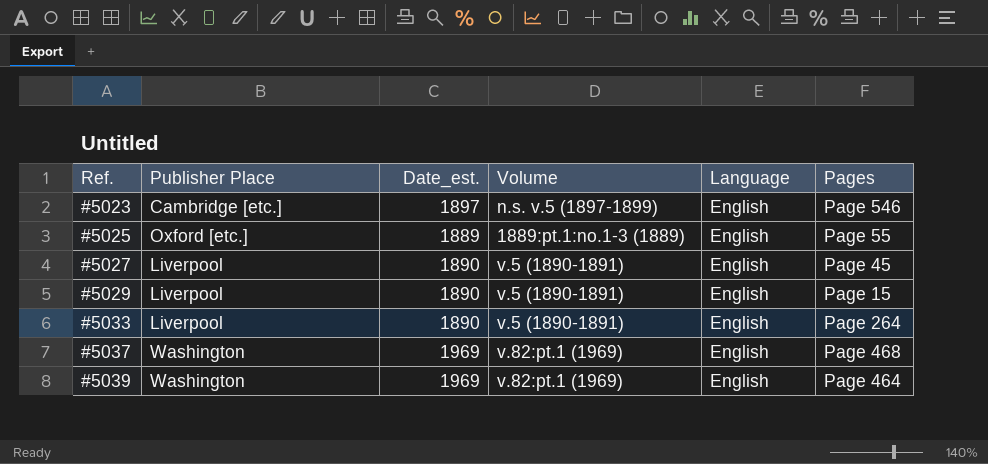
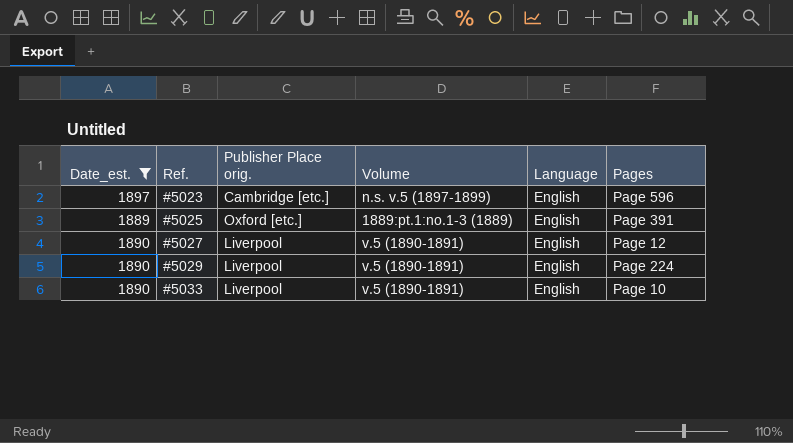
filter: none -> Date_est. != 1969
column Date_est. | position: 3 -> 1
column name: Publisher Place -> Publisher Place orig.
#5023 | Pages: Page 546 -> Page 596
#5025 | Pages: Page 55 -> Page 391
#5027 | Pages: Page 45 -> Page 12
#5029 | Pages: Page 15 -> Page 224
#5033 | Pages: Page 264 -> Page 10

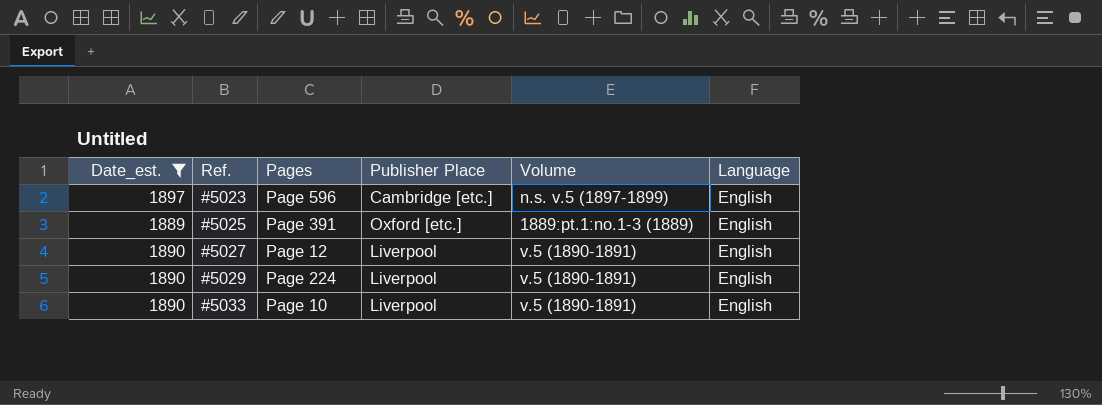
column Pages | position: 6 -> 3
column name: Publisher Place orig. -> Publisher Place

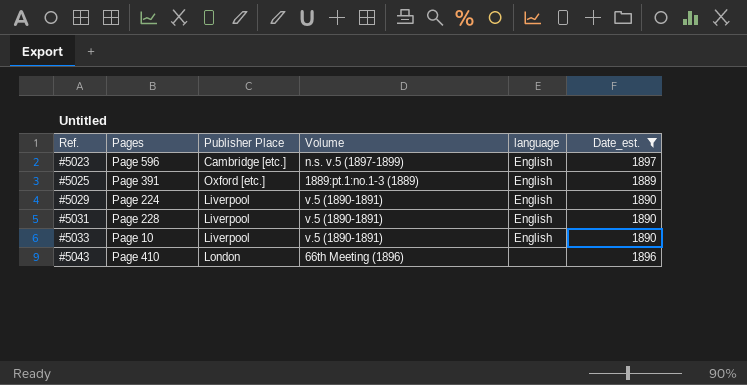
column name: Language -> language
column Date_est. | position: 1 -> 6
row #5027: 1890 | Page 12 | Liverpool | v.5 (1890-1891) | English -> none
row #5031: none -> Page 228 | Liverpool | v.5 (1890-1891) | English | 1890
row #5043: none -> Page 410 | London | 66th Meeting (1896) | none | 1896

